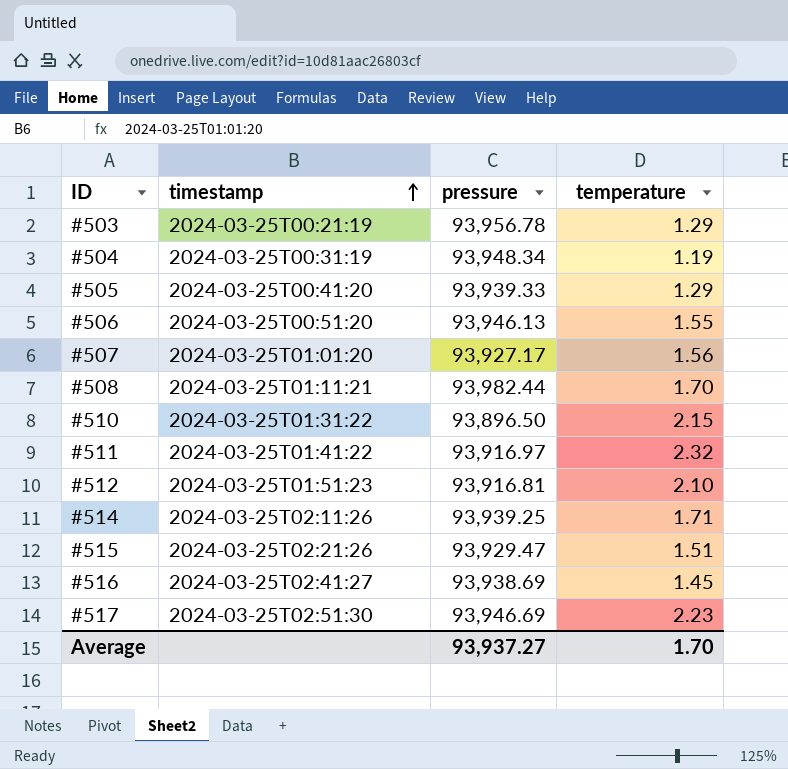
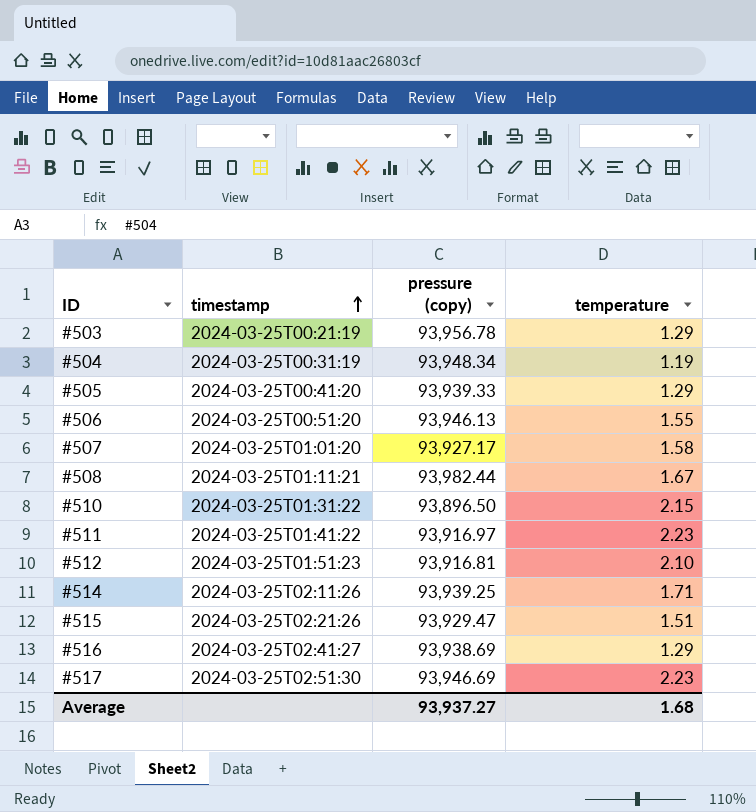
column name: pressure -> pressure (copy)
#507 | temperature: 1.56 -> 1.58
#508 | temperature: 1.70 -> 1.67
#511 | temperature: 2.32 -> 2.23
#516 | temperature: 1.45 -> 1.29
Average | temperature: 1.70 -> 1.68

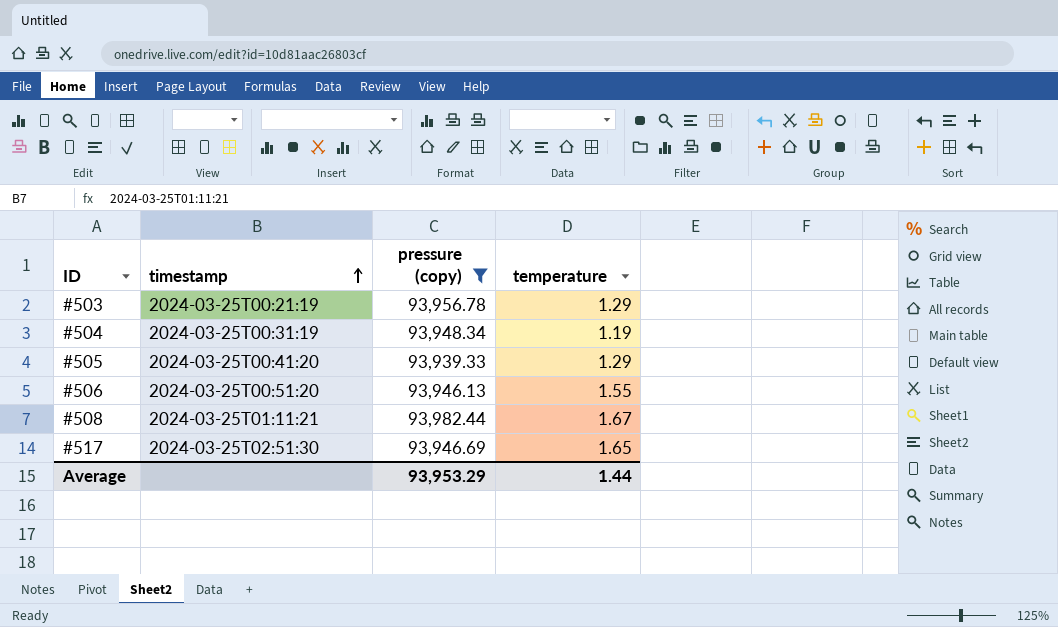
filter: none -> pressure (copy) >= 93,939.33
#517 | temperature: 2.23 -> 1.65
Average | pressure (copy): 93,937.27 -> 93,953.29
Average | temperature: 1.68 -> 1.44

